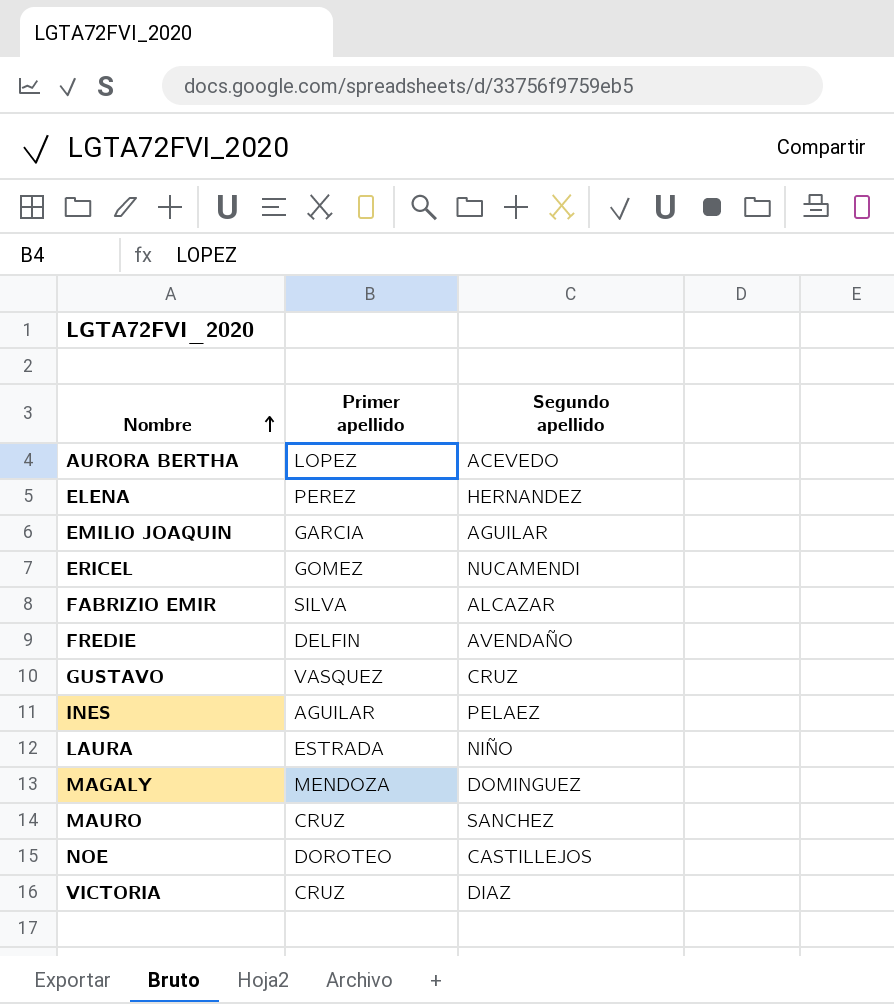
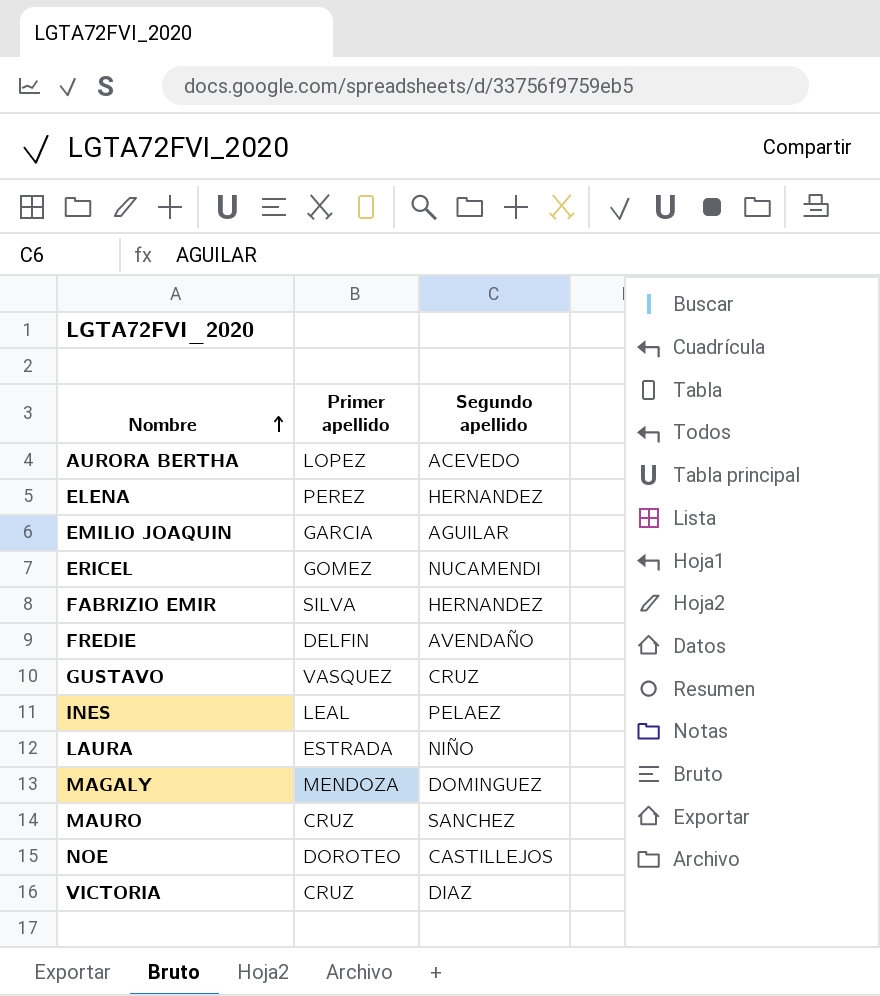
FABRIZIO EMIR | Segundo apellido: ALCAZAR -> HERNANDEZ
INES | Primer apellido: AGUILAR -> LEAL

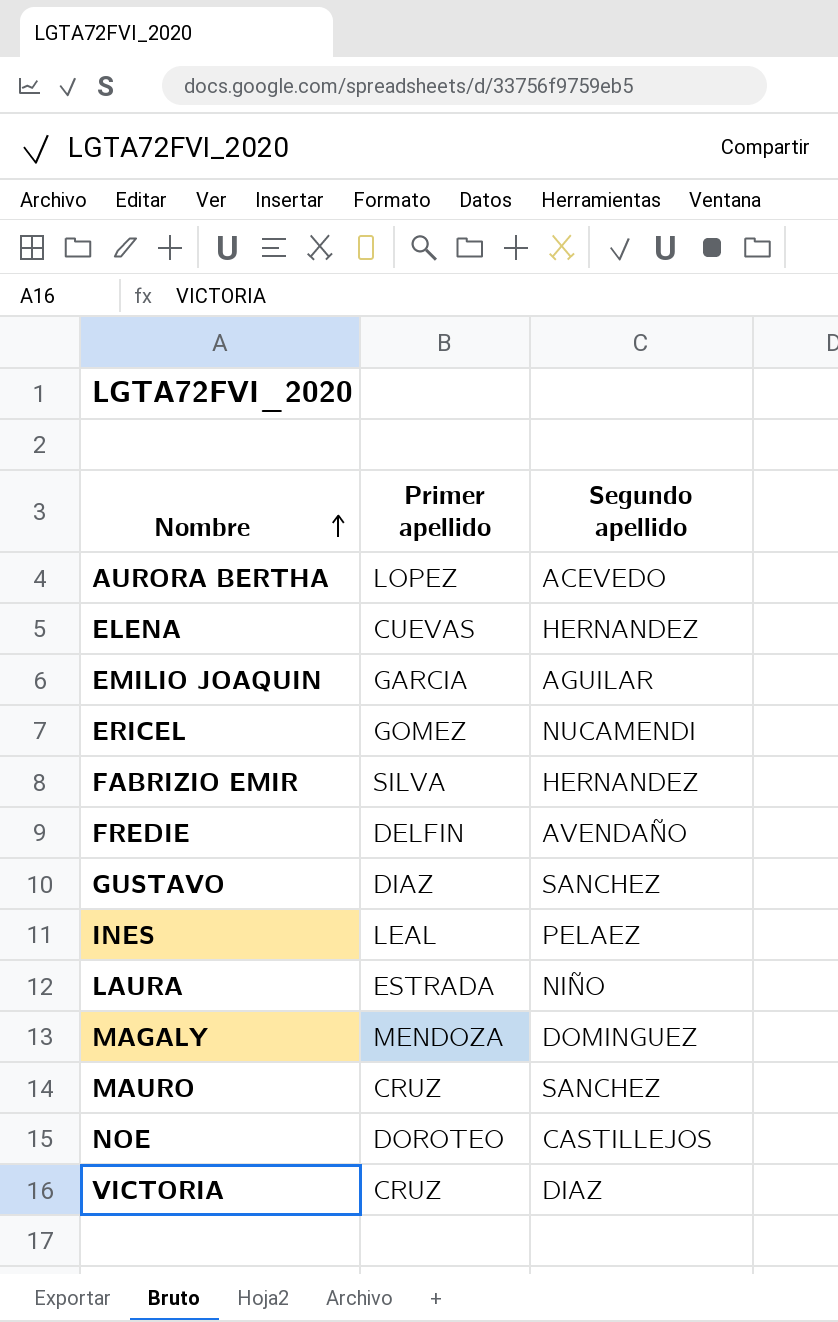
ELENA | Primer apellido: PEREZ -> CUEVAS
GUSTAVO | Primer apellido: VASQUEZ -> DIAZ
GUSTAVO | Segundo apellido: CRUZ -> SANCHEZ

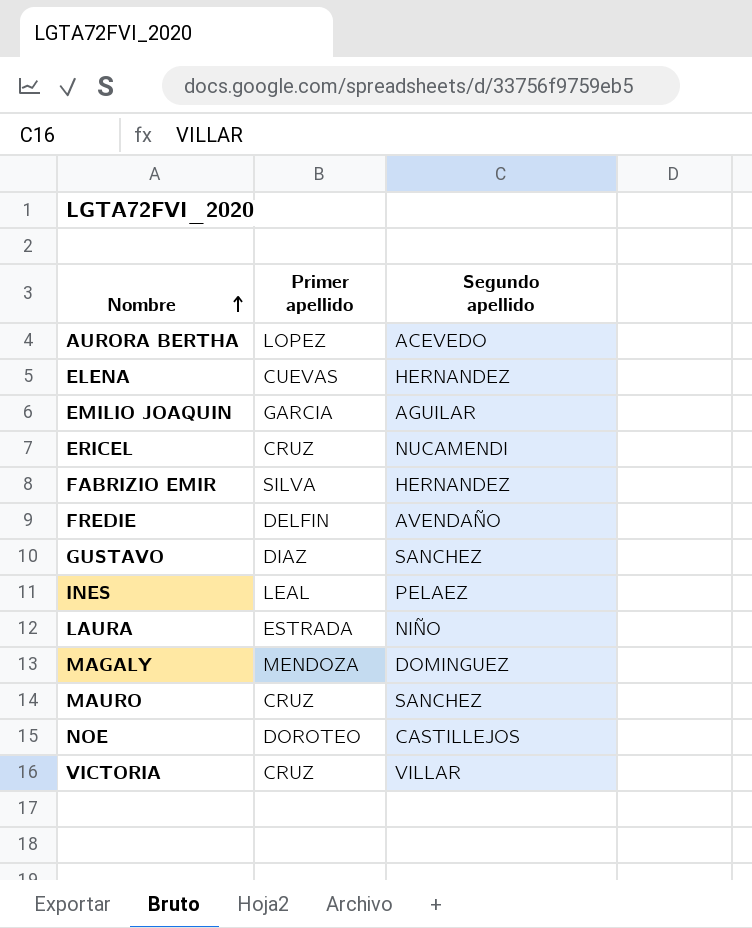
ERICEL | Primer apellido: GOMEZ -> CRUZ
VICTORIA | Segundo apellido: DIAZ -> VILLAR

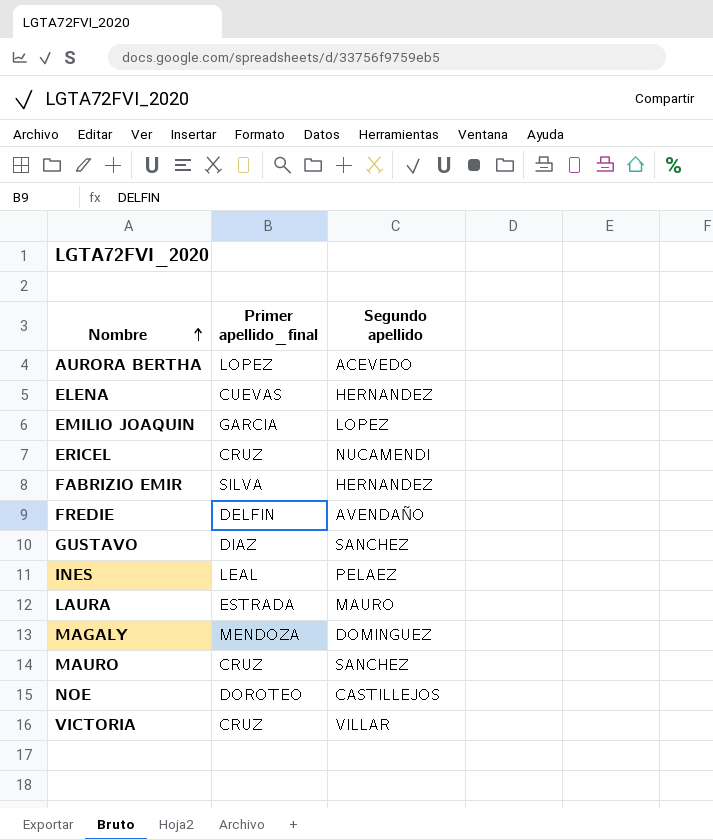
column name: Primer apellido -> Primer apellido_final
EMILIO JOAQUIN | Segundo apellido: AGUILAR -> LOPEZ
LAURA | Segundo apellido: NIÑO -> MAURO

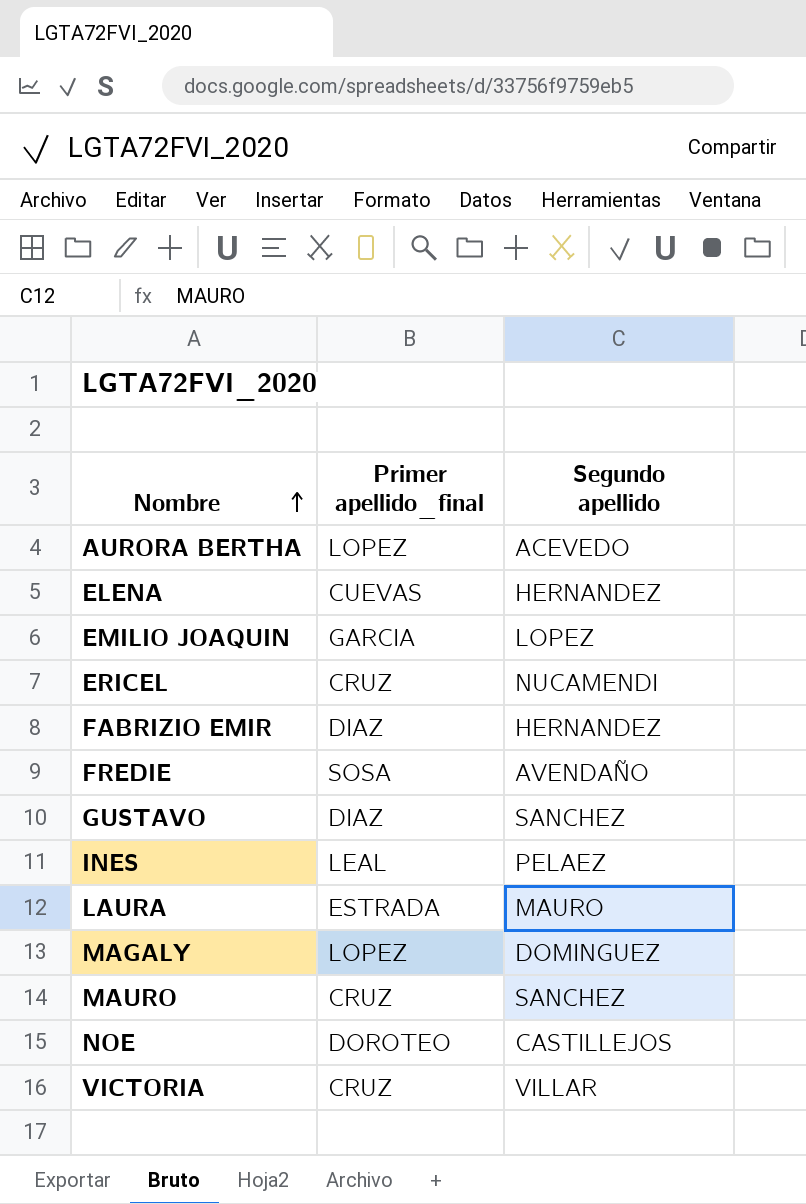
FABRIZIO EMIR | Primer apellido_final: SILVA -> DIAZ
FREDIE | Primer apellido_final: DELFIN -> SOSA
MAGALY | Primer apellido_final: MENDOZA -> LOPEZ

